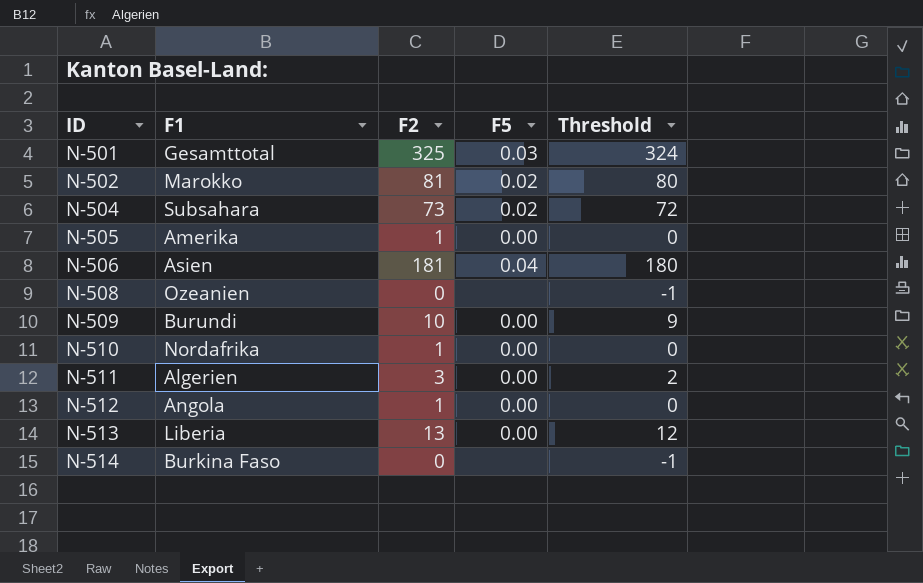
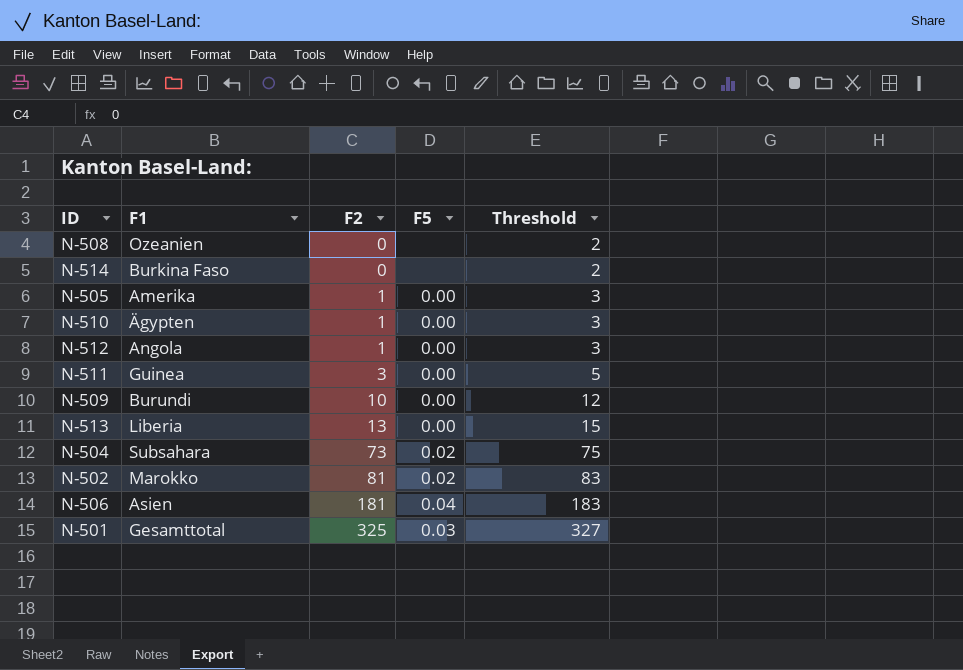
row order: ID ascending -> F2 ascending
column Threshold | formula: [F2] - 1 -> [F2] + 2
N-510 | F1: Nordafrika -> Ägypten
N-511 | F1: Algerien -> Guinea

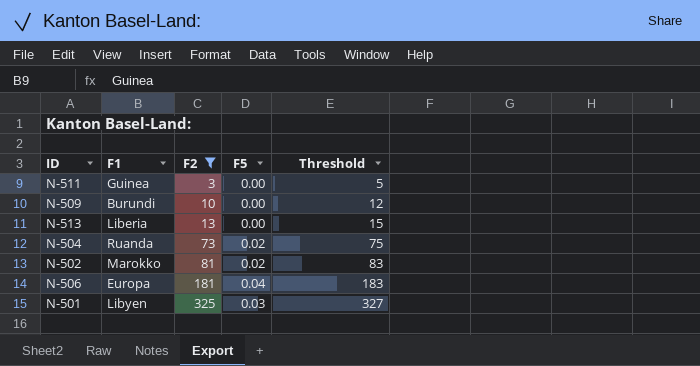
filter: none -> F2 >= 3
N-504 | F1: Subsahara -> Ruanda
N-506 | F1: Asien -> Europa
N-501 | F1: Gesamttotal -> Libyen

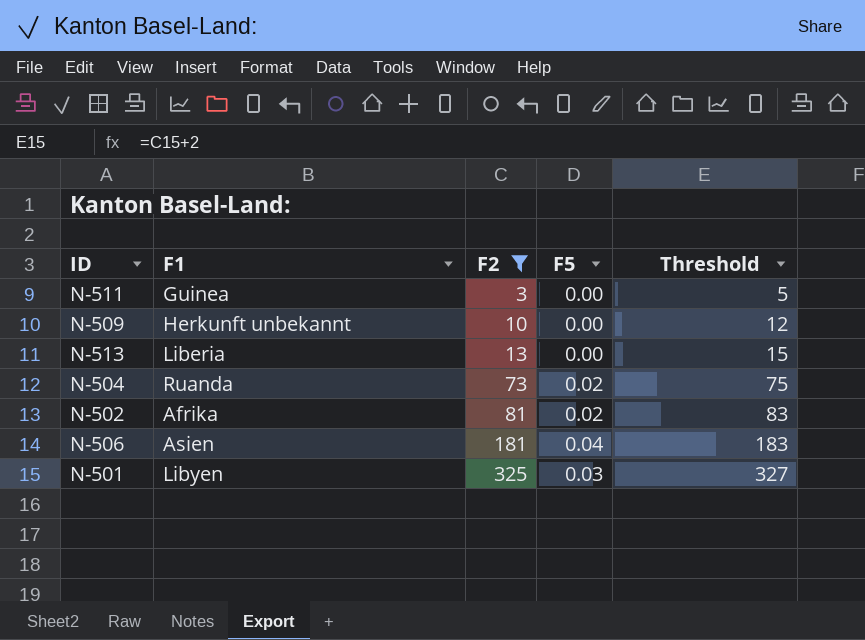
N-509 | F1: Burundi -> Herkunft unbekannt
N-502 | F1: Marokko -> Afrika
N-506 | F1: Europa -> Asien

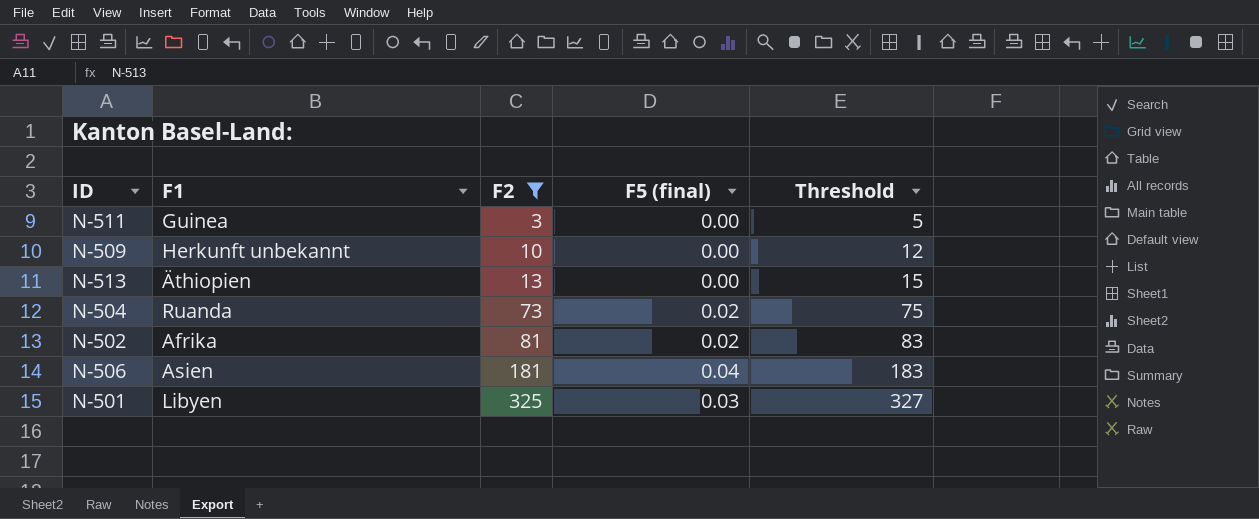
column name: F5 -> F5 (final)
N-513 | F1: Liberia -> Äthiopien

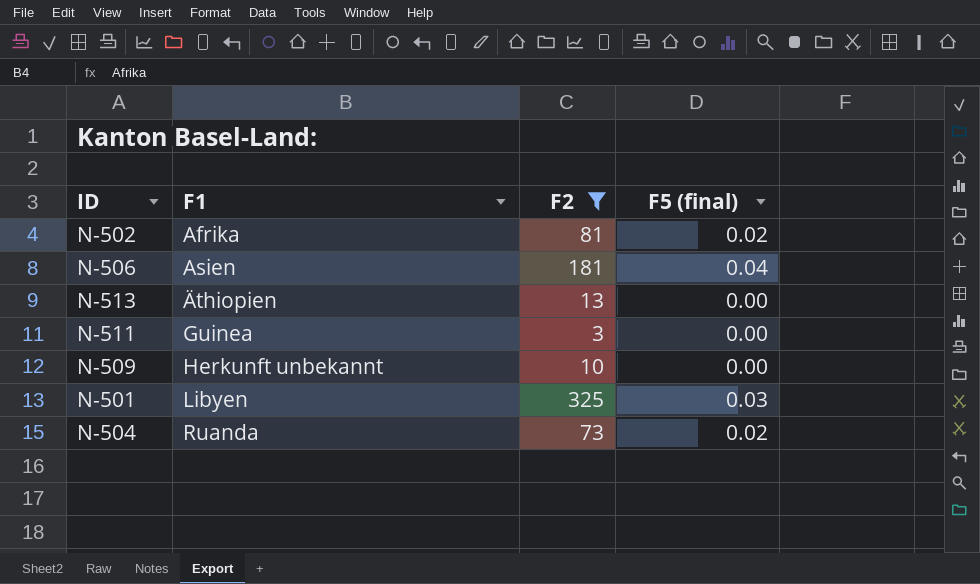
row order: F2 ascending -> F1 ascending
column Threshold | formula: [F2] + 2 -> none

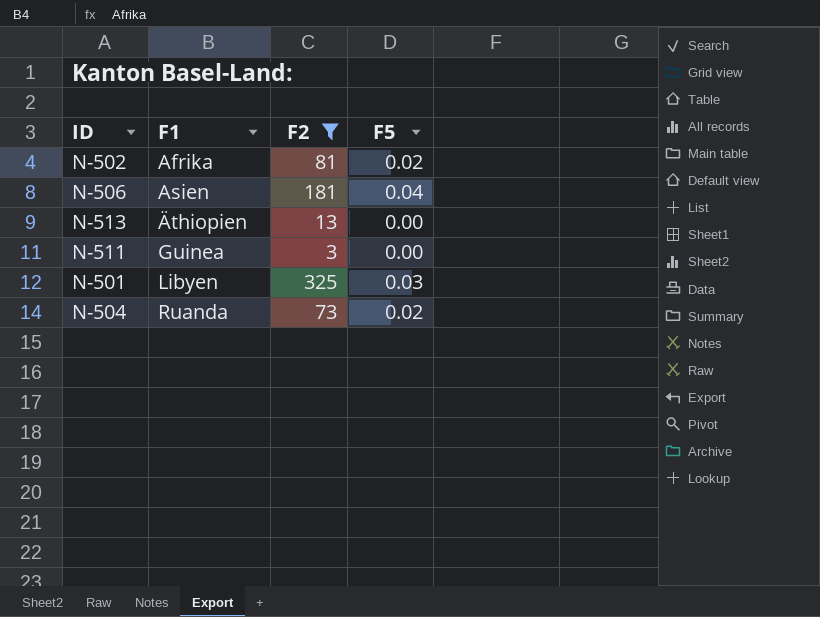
column name: F5 (final) -> F5
row N-509: Herkunft unbekannt | 10 | 0.00 -> none

